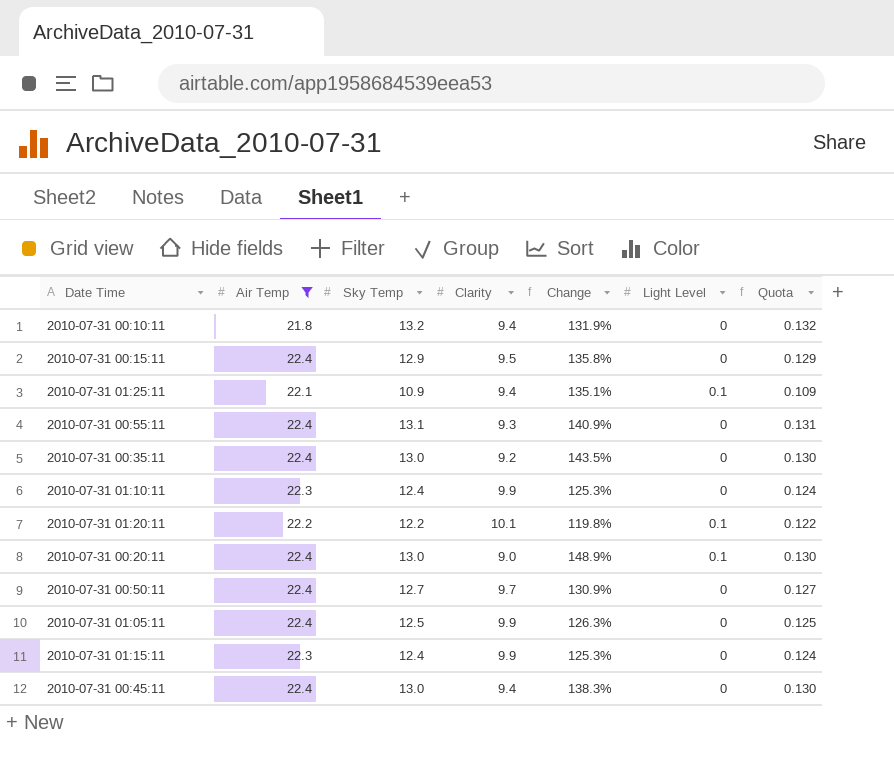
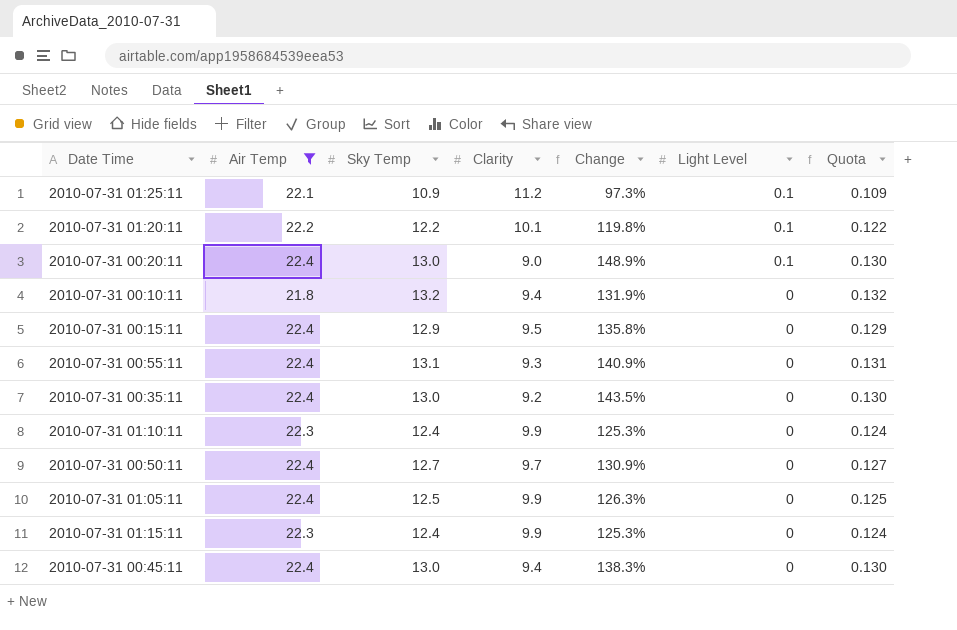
row order: none -> Light Level descending
2010-07-31 01:25:11 | Clarity: 9.4 -> 11.2
2010-07-31 01:25:11 | Change: 135.1% -> 97.3%

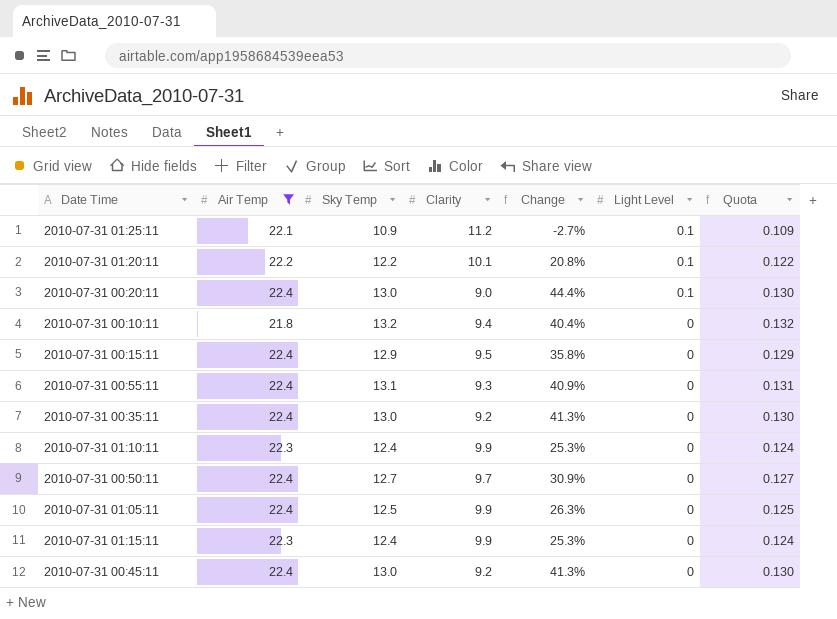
column Change | formula: ([Air Temp] - [Clarity]) / [Clarity] -> ([Sky Temp] - [Clarity]) / [Clarity]
2010-07-31 00:45:11 | Clarity: 9.4 -> 9.2

